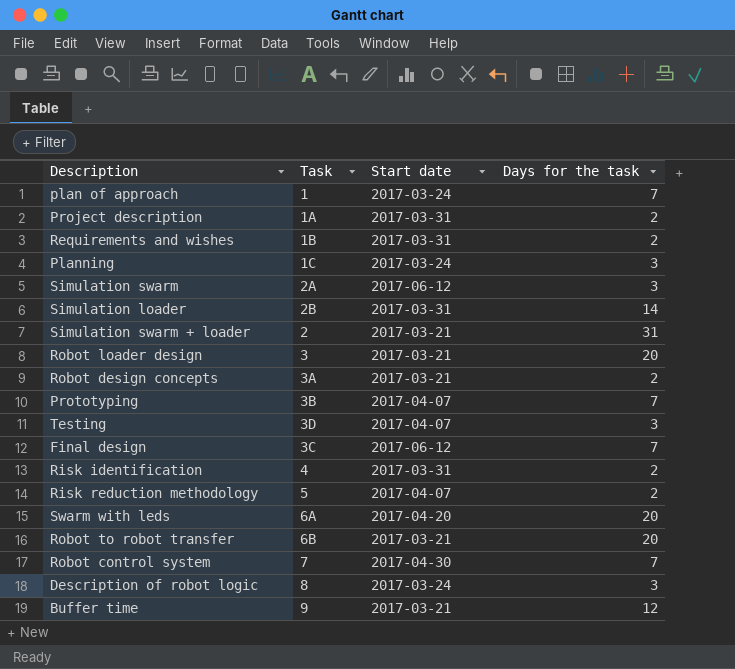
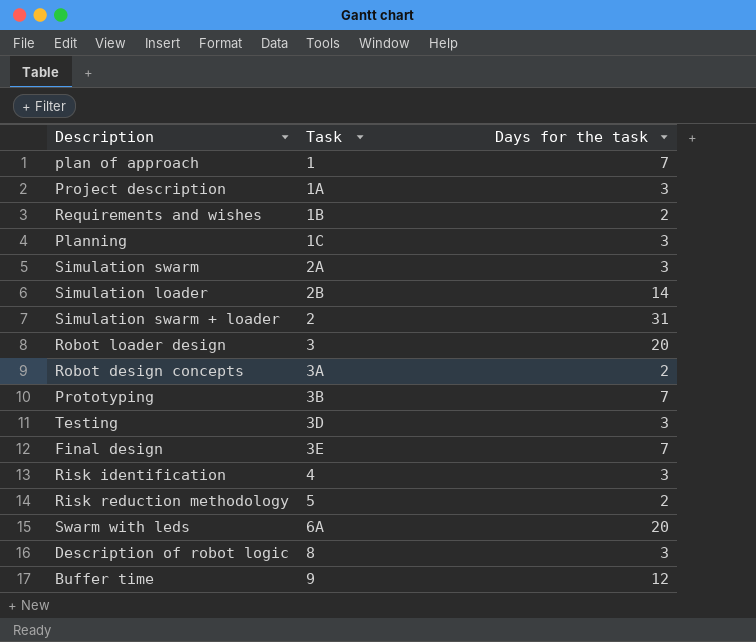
column Start date | position: 3 -> none
row Robot to robot transfer: 6B | 2017-03-21 | 20 -> none
row Robot control system: 7 | 2017-04-30 | 7 -> none
Project description | Days for the task: 2 -> 3
Final design | Task: 3C -> 3E
Risk identification | Days for the task: 2 -> 3

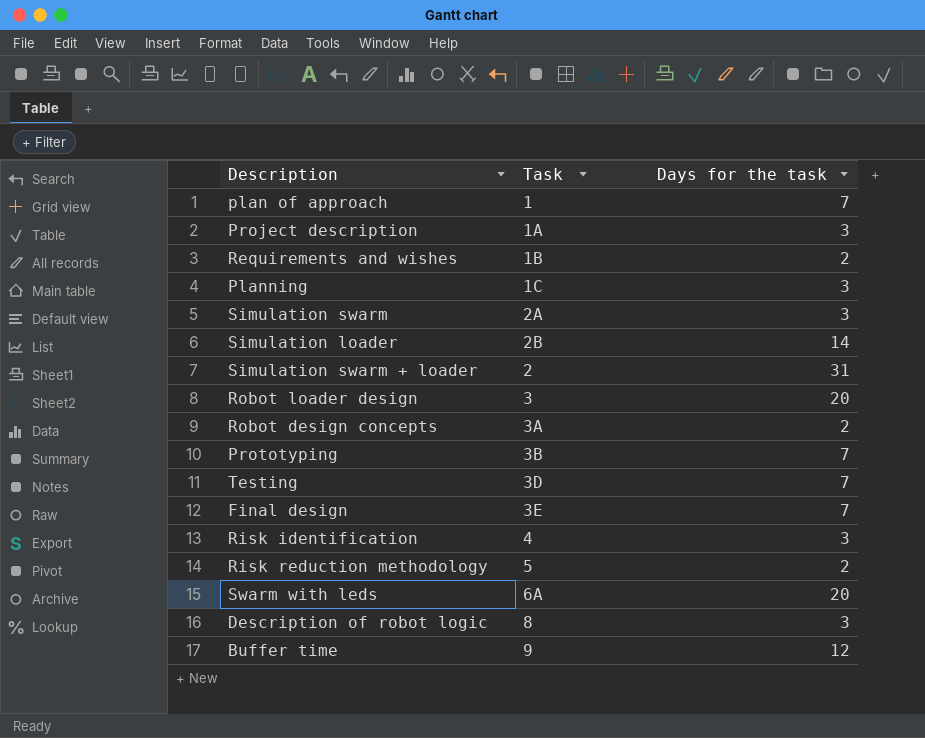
Testing | Days for the task: 3 -> 7

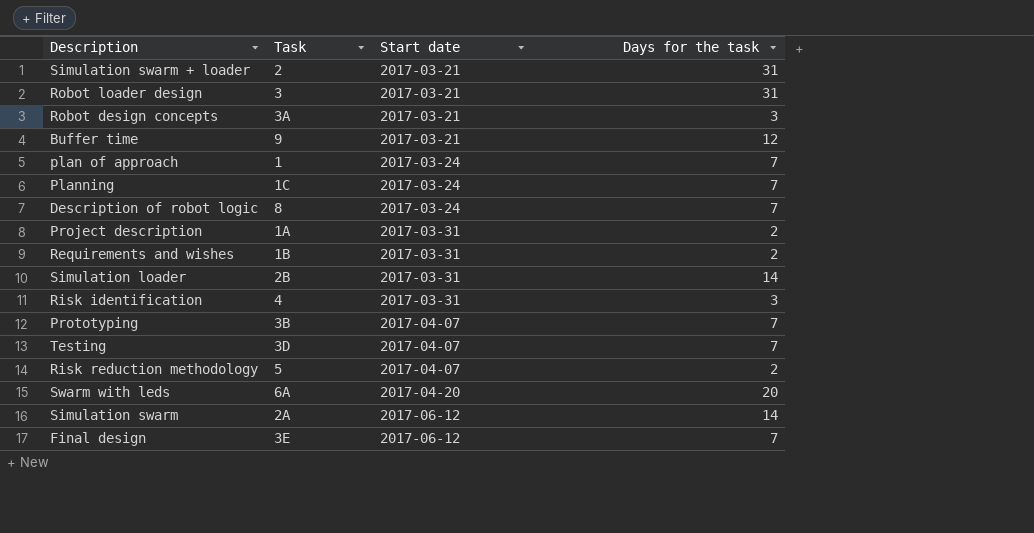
row order: none -> Start date ascending
column Start date | position: none -> 3
Robot loader design | Days for the task: 20 -> 31
Robot design concepts | Days for the task: 2 -> 3
Planning | Days for the task: 3 -> 7
Description of robot logic | Days for the task: 3 -> 7
Project description | Days for the task: 3 -> 2
Simulation swarm | Days for the task: 3 -> 14

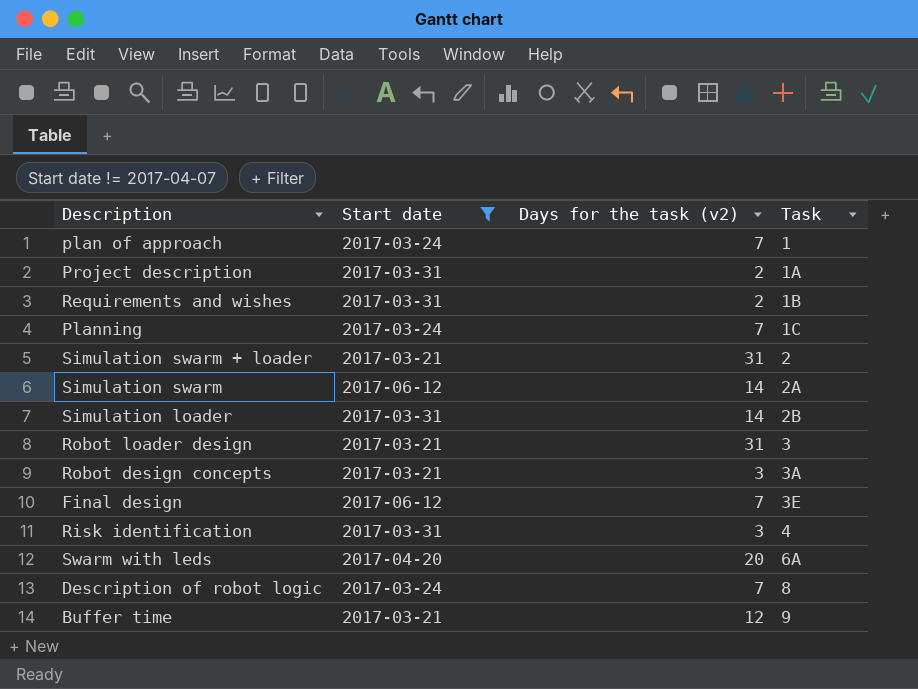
filter: none -> Start date != 2017-04-07
row order: Start date ascending -> Task ascending
column name: Days for the task -> Days for the task (v2)
column Task | position: 2 -> 4

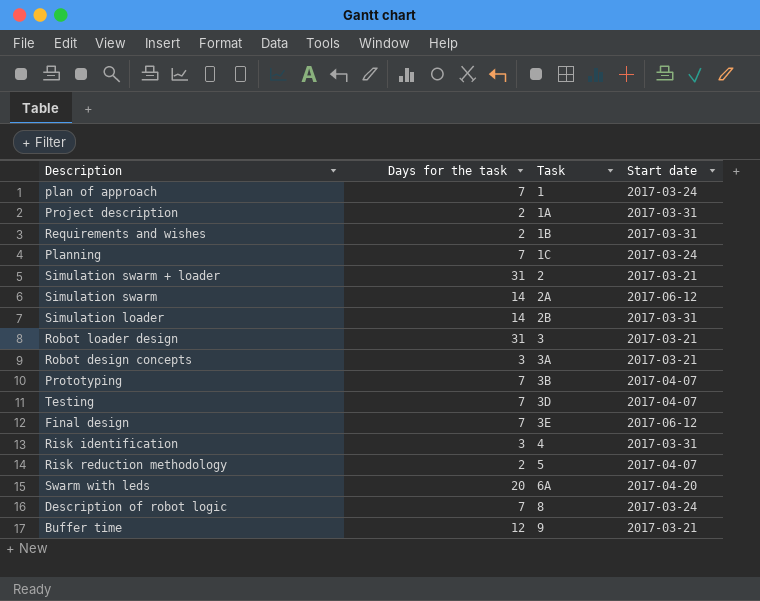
filter: Start date != 2017-04-07 -> none
column name: Days for the task (v2) -> Days for the task
column Start date | position: 2 -> 4

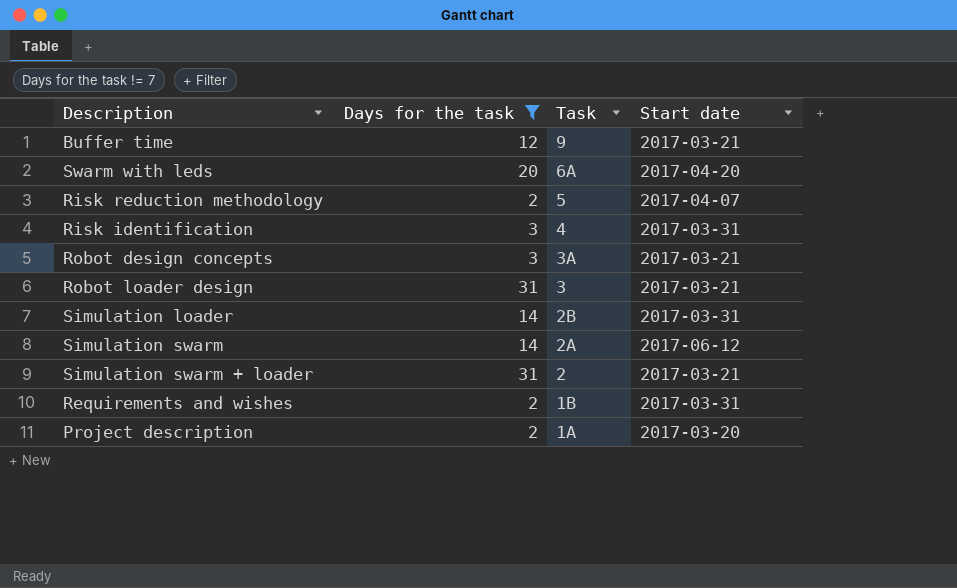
filter: none -> Days for the task != 7
row order: Task ascending -> Task descending
Project description | Start date: 2017-03-31 -> 2017-03-20

